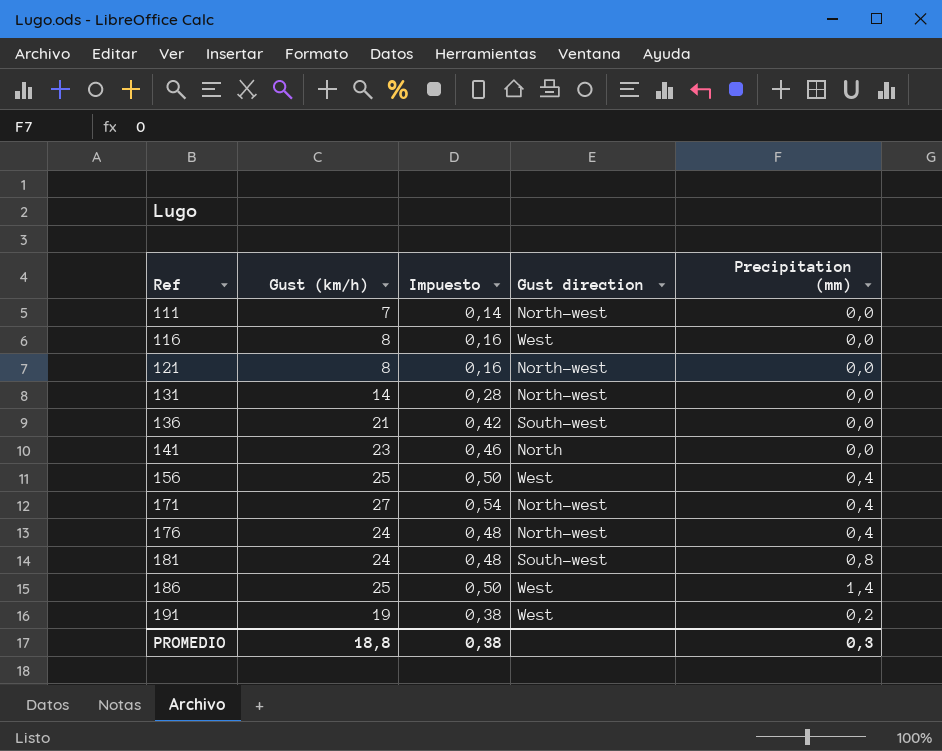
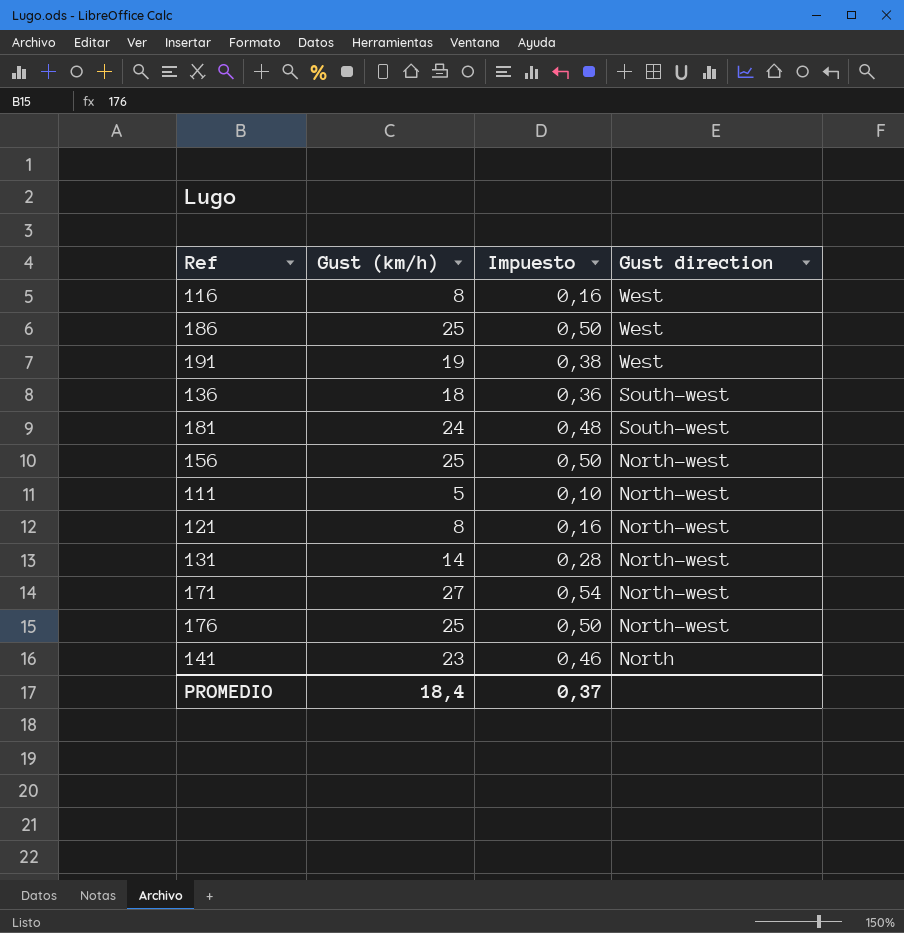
row order: Ref ascending -> Gust direction descending
column Precipitation (mm) | position: 5 -> none
136 | Gust (km/h): 21 -> 18
136 | Impuesto: 0,42 -> 0,36
156 | Gust direction: West -> North-west
111 | Gust (km/h): 7 -> 5
111 | Impuesto: 0,14 -> 0,10
176 | Gust (km/h): 24 -> 25
176 | Impuesto: 0,48 -> 0,50
PROMEDIO | Gust (km/h): 18,8 -> 18,4
PROMEDIO | Impuesto: 0,38 -> 0,37

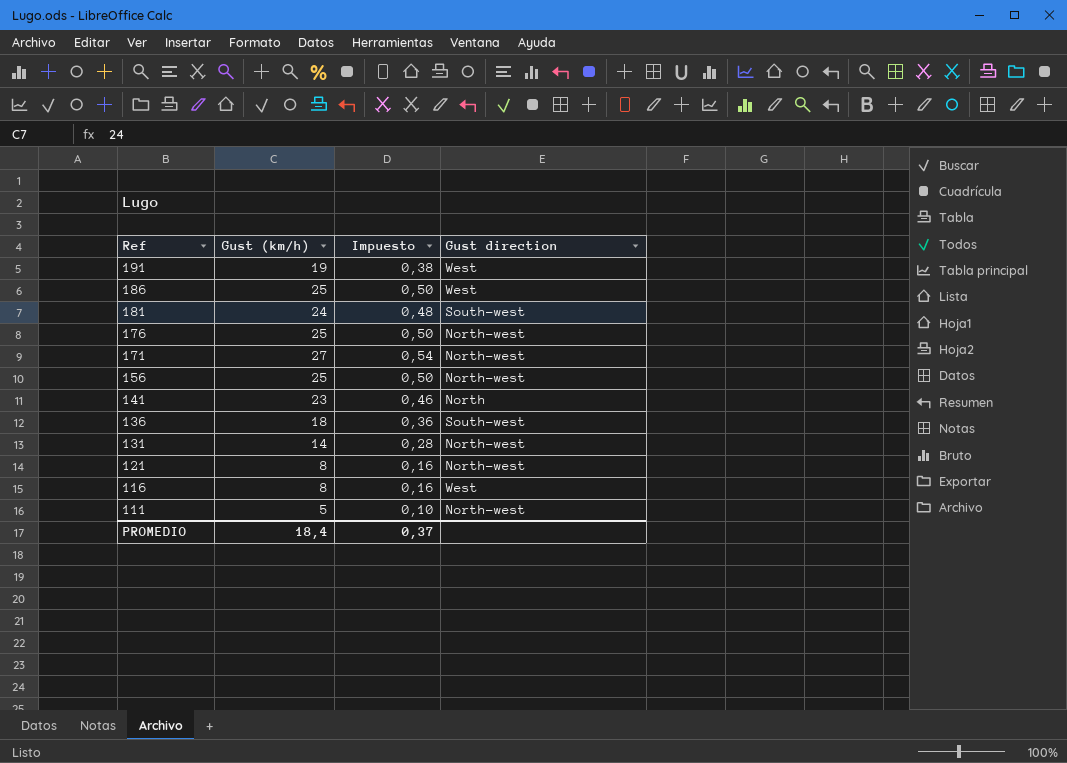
row order: Gust direction descending -> Ref descending

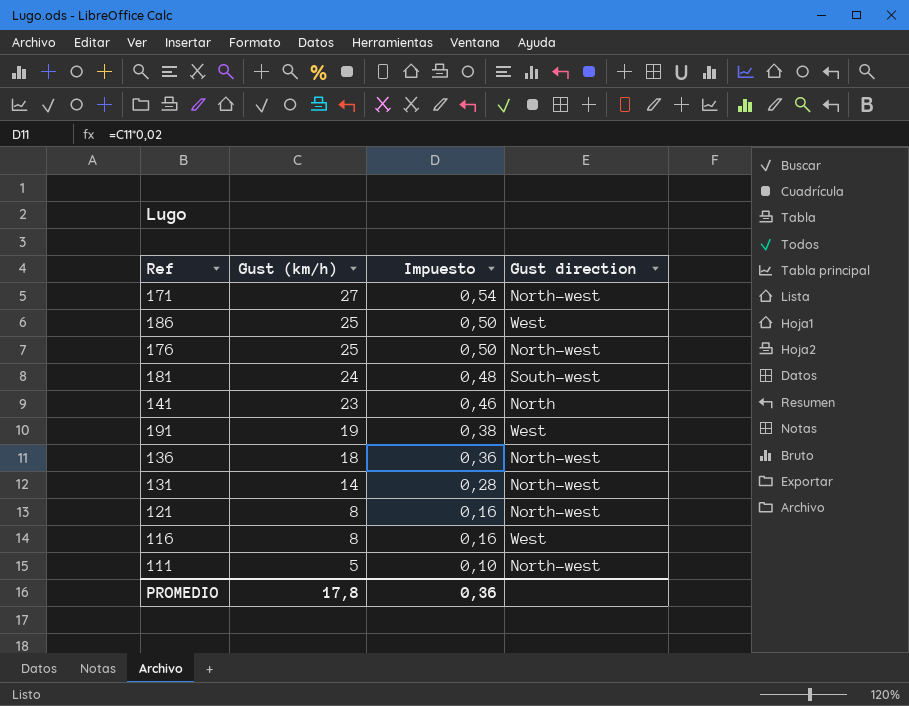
row order: Ref descending -> Gust (km/h) descending
row 156: 25 | 0,50 | North-west -> none
136 | Gust direction: South-west -> North-west
PROMEDIO | Gust (km/h): 18,4 -> 17,8
PROMEDIO | Impuesto: 0,37 -> 0,36

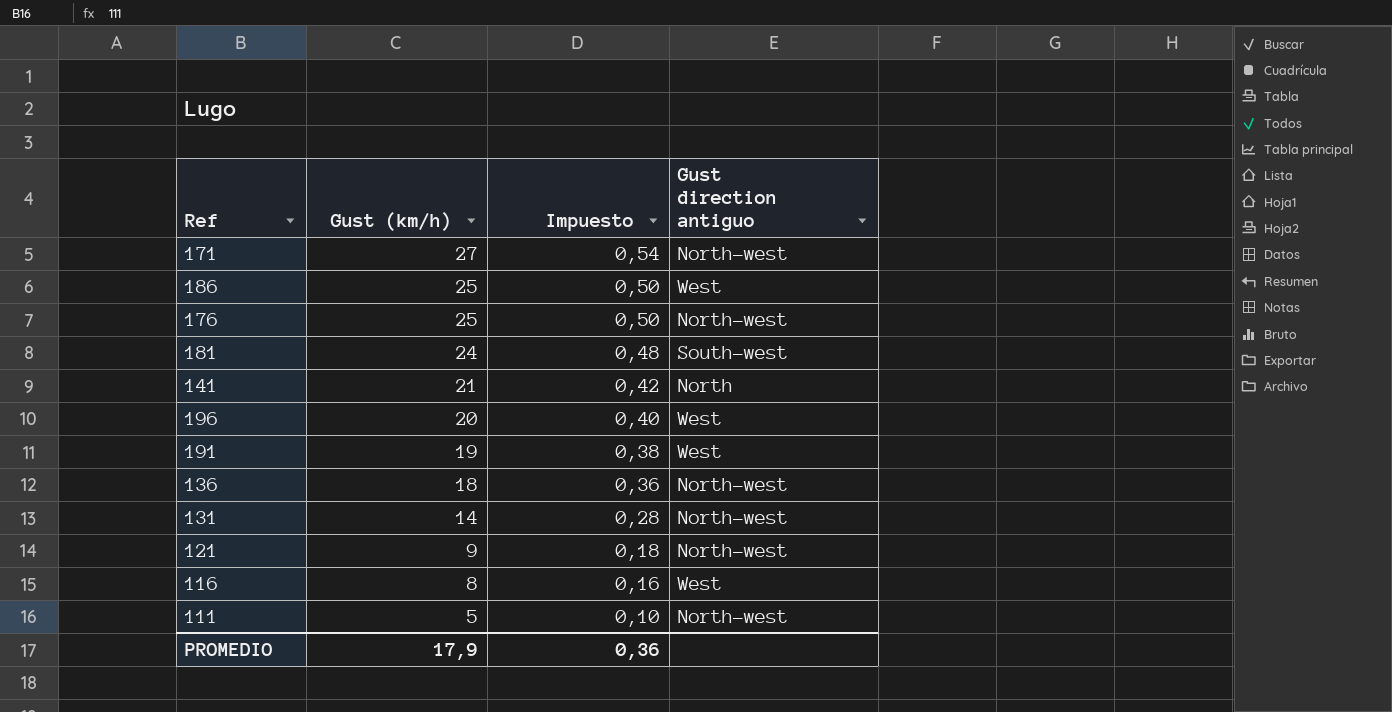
column name: Gust direction -> Gust direction antiguo
141 | Gust (km/h): 23 -> 21
141 | Impuesto: 0,46 -> 0,42
row 196: none -> 20 | 0,40 | West
121 | Gust (km/h): 8 -> 9
121 | Impuesto: 0,16 -> 0,18
PROMEDIO | Gust (km/h): 17,8 -> 17,9

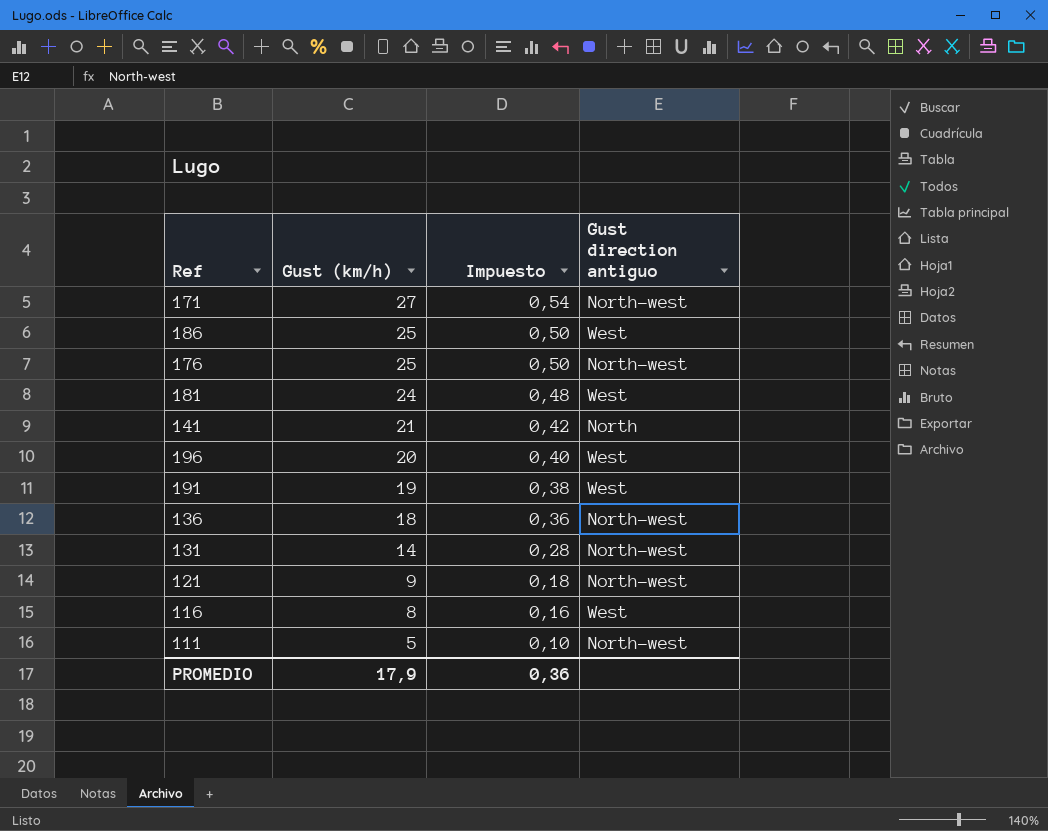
181 | Gust direction antiguo: South-west -> West

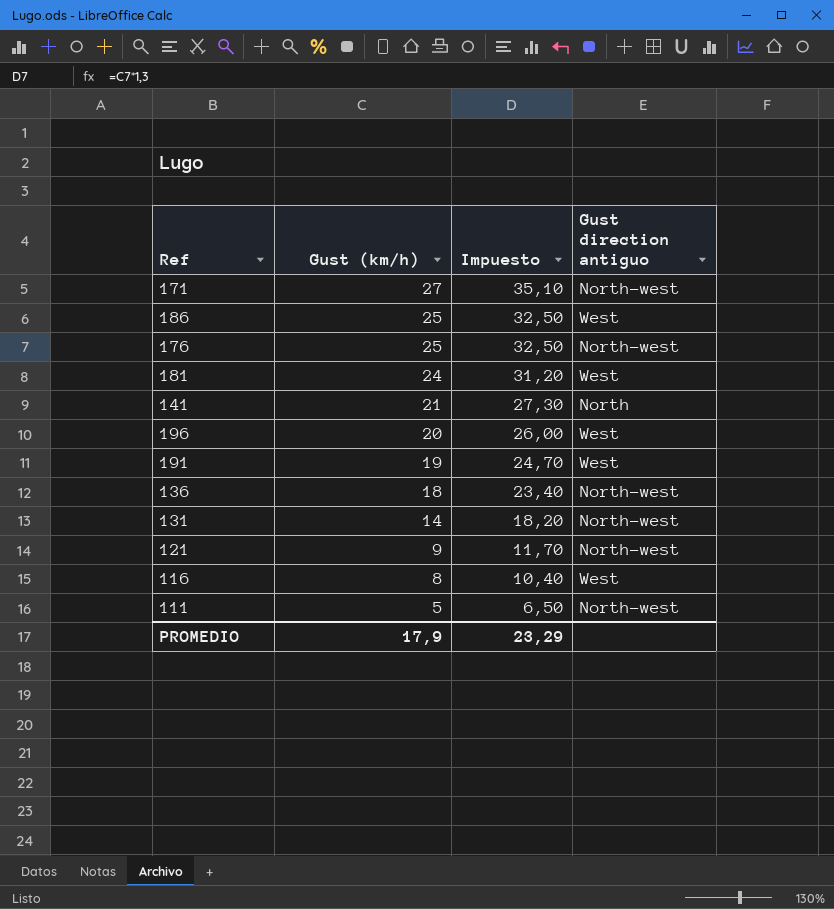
column Impuesto | formula: [Gust (km/h)] * 0,02 -> [Gust (km/h)] * 1,3
PROMEDIO | Impuesto: 0,36 -> 23,29

